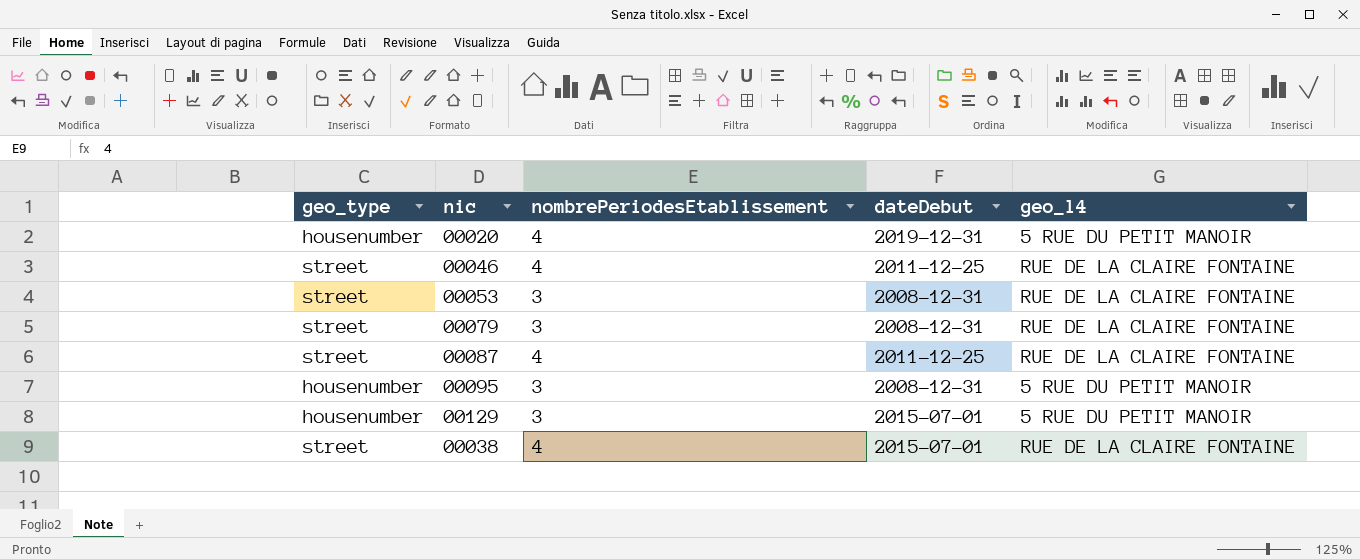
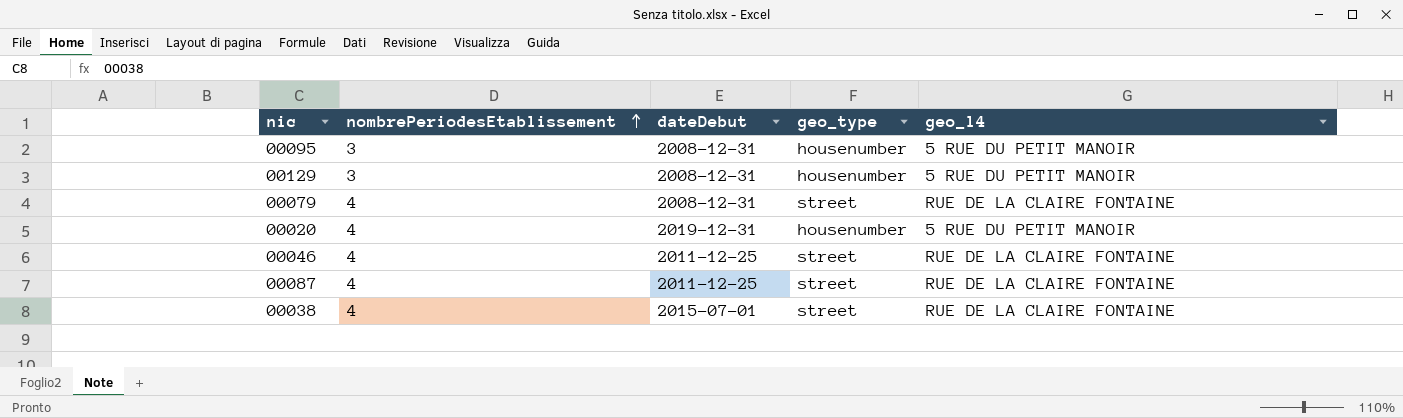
row order: none -> nombrePeriodesEtablissement ascending
column geo_type | position: 1 -> 4
row 00053: street | 3 | 2008-12-31 | RUE DE LA CLAIRE FONTAINE -> none
00129 | dateDebut: 2015-07-01 -> 2008-12-31
00079 | nombrePeriodesEtablissement: 3 -> 4

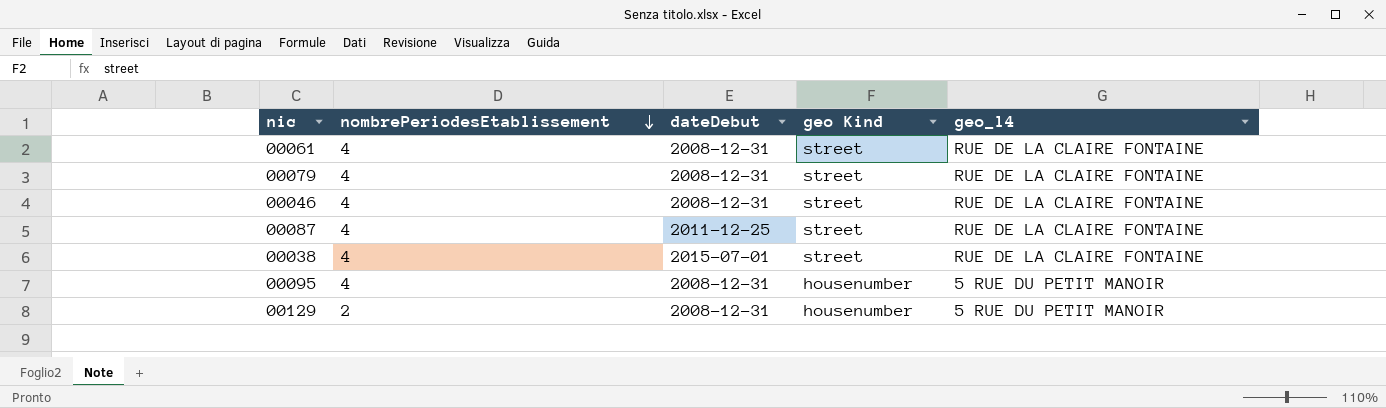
row order: nombrePeriodesEtablissement ascending -> nombrePeriodesEtablissement descending
column name: geo_type -> geo Kind
row 00020: 4 | 2019-12-31 | housenumber | 5 RUE DU PETIT MANOIR -> none
row 00061: none -> 4 | 2008-12-31 | street | RUE DE LA CLAIRE FONTAINE
00046 | dateDebut: 2011-12-25 -> 2008-12-31
00095 | nombrePeriodesEtablissement: 3 -> 4
00129 | nombrePeriodesEtablissement: 3 -> 2

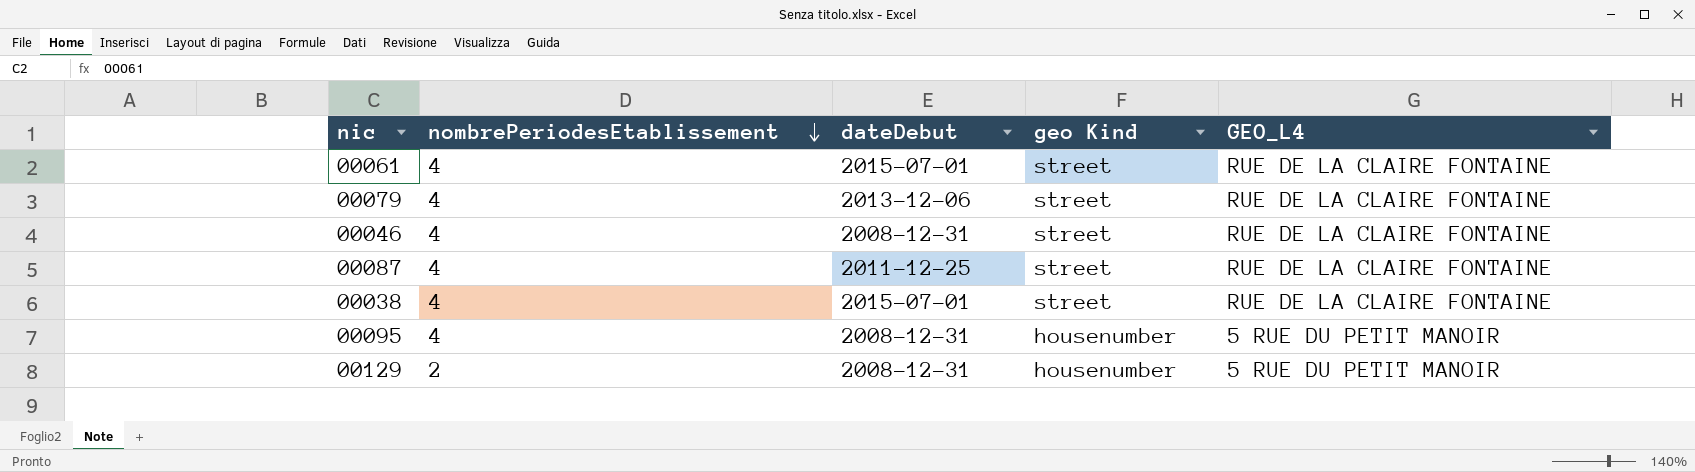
column name: geo_l4 -> GEO_L4
00061 | dateDebut: 2008-12-31 -> 2015-07-01
00079 | dateDebut: 2008-12-31 -> 2013-12-06

